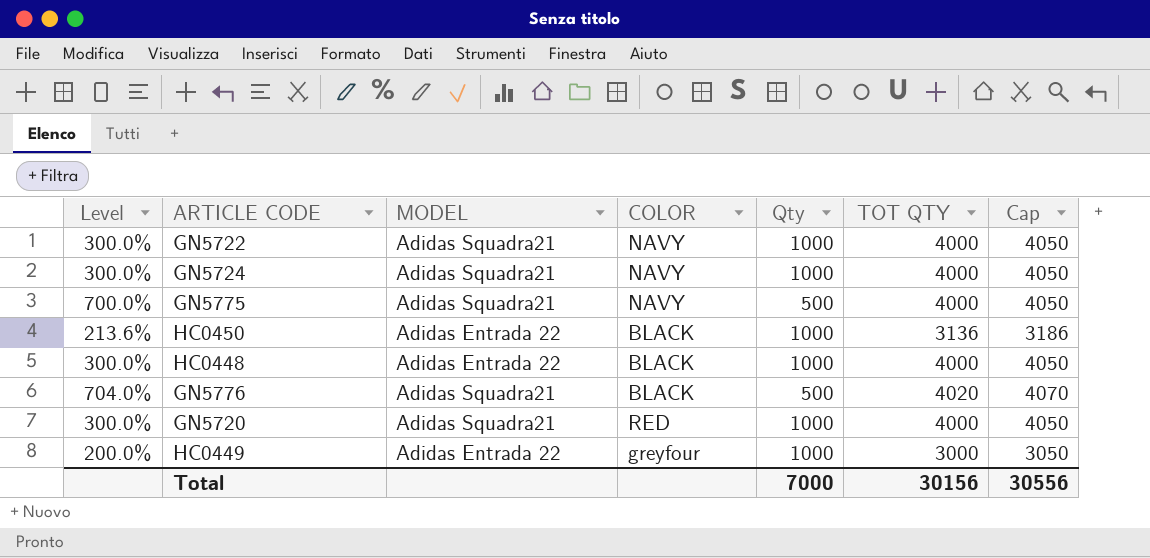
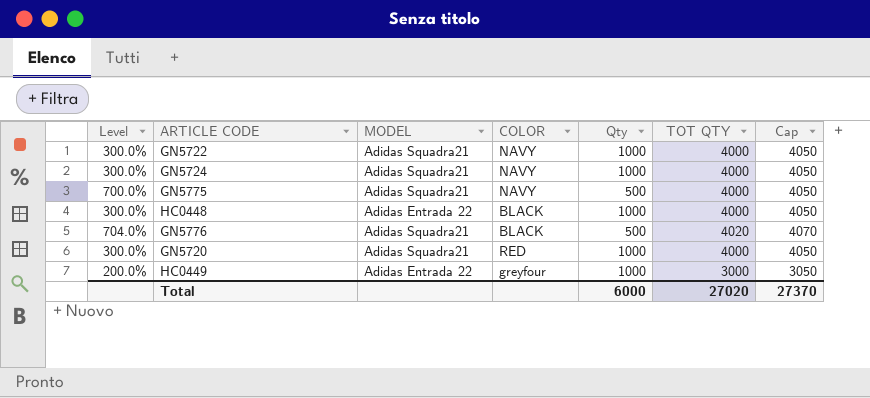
row HC0450: 213.6% | Adidas Entrada 22 | BLACK | 1000 | 3136 | 3186 -> none
Total | Qty: 7000 -> 6000
Total | TOT QTY: 30156 -> 27020
Total | Cap: 30556 -> 27370

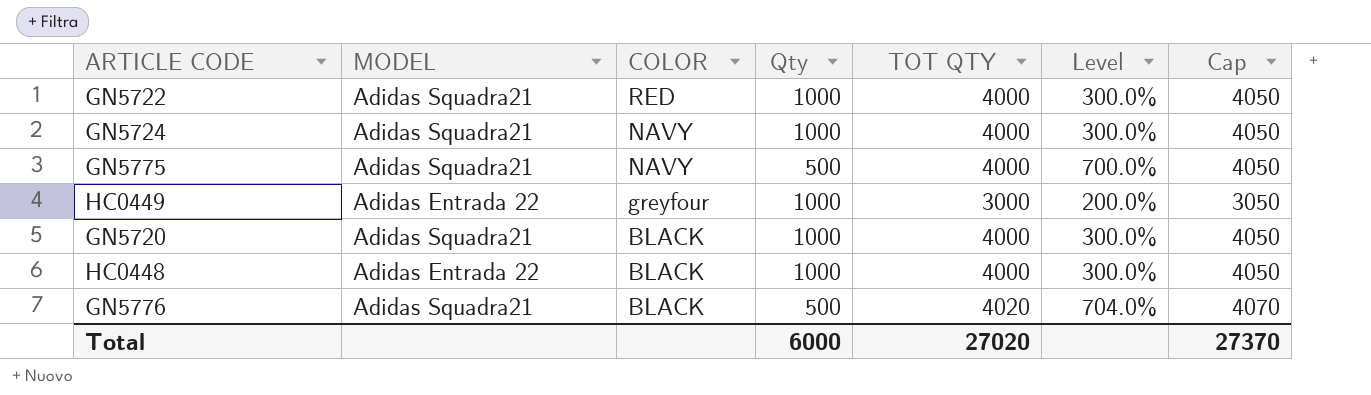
row order: none -> COLOR descending
column Level | position: 1 -> 6
GN5722 | COLOR: NAVY -> RED
GN5720 | COLOR: RED -> BLACK

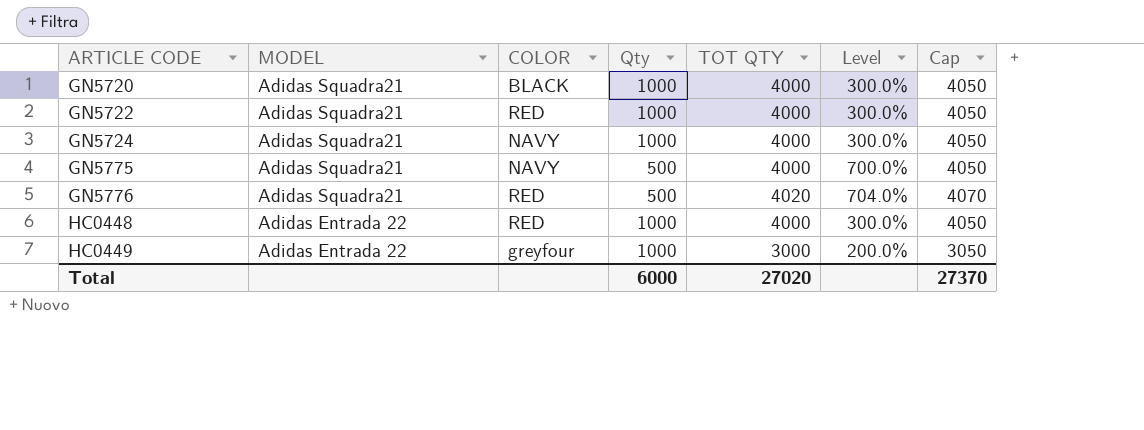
row order: COLOR descending -> ARTICLE CODE ascending
GN5776 | COLOR: BLACK -> RED
HC0448 | COLOR: BLACK -> RED

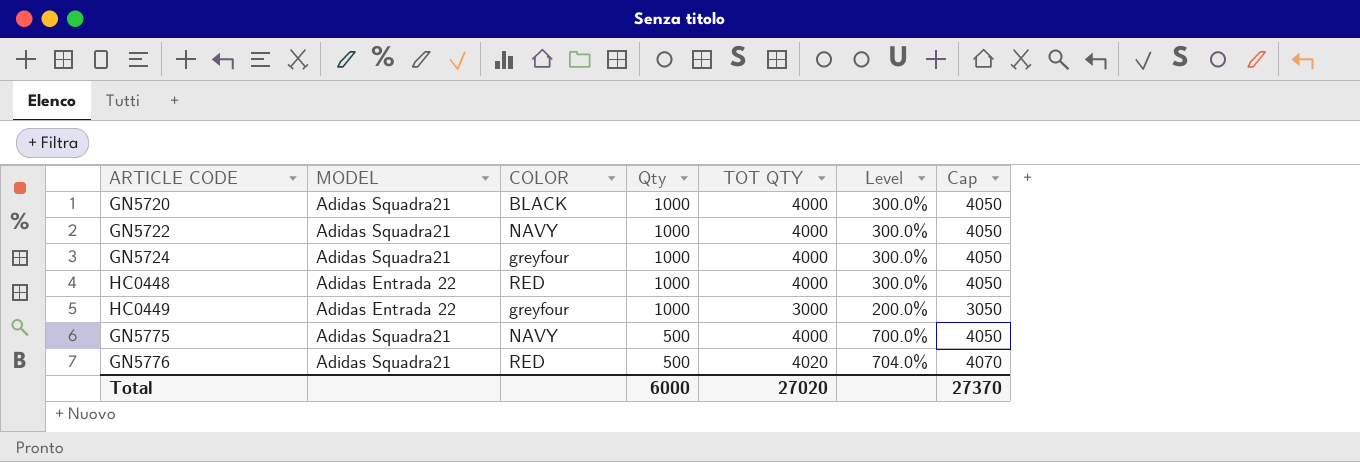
row order: ARTICLE CODE ascending -> Qty descending
GN5722 | COLOR: RED -> NAVY
GN5724 | COLOR: NAVY -> greyfour

